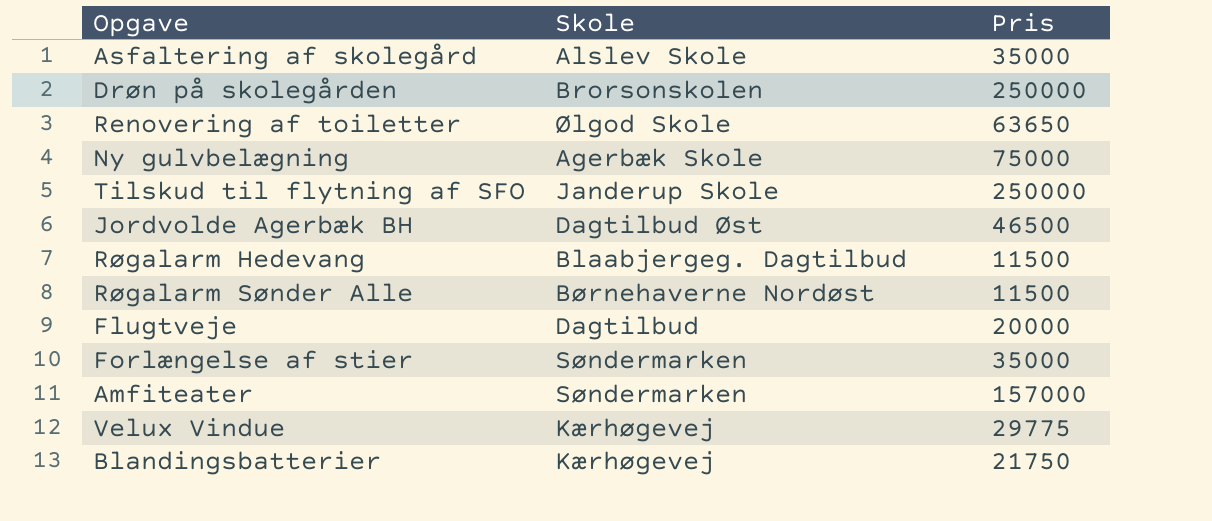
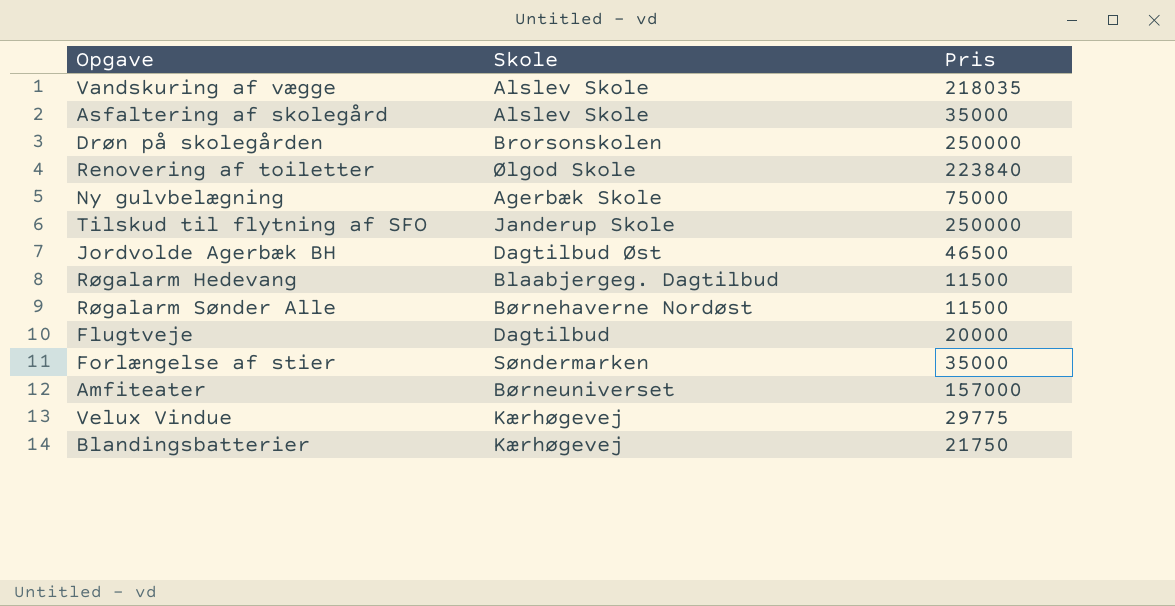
row Vandskuring af vægge: none -> Alslev Skole | 218035
Renovering af toiletter | Pris: 63650 -> 223840
Amfiteater | Skole: Søndermarken -> Børneuniverset

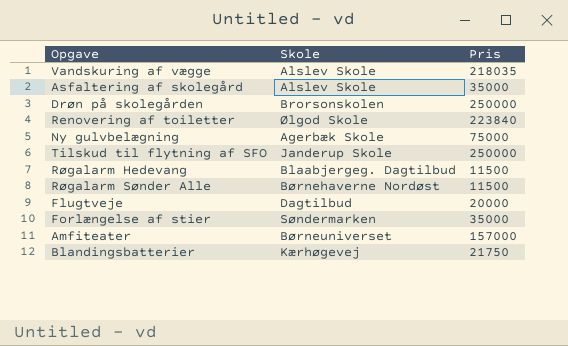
row Jordvolde Agerbæk BH: Dagtilbud Øst | 46500 -> none
row Velux Vindue: Kærhøgevej | 29775 -> none

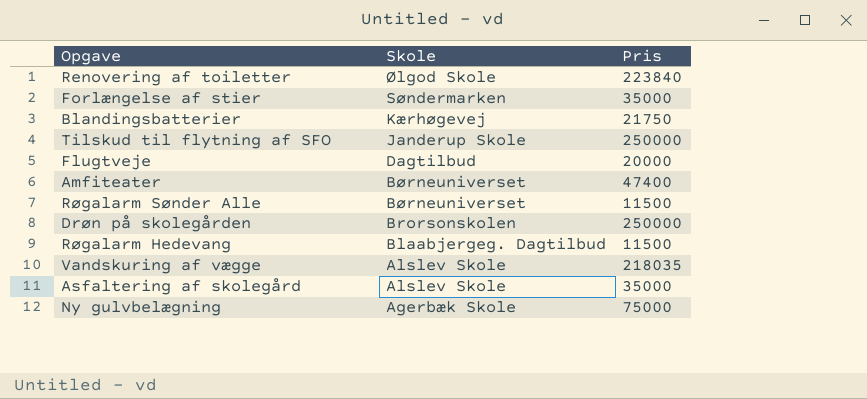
row order: none -> Skole descending
Amfiteater | Pris: 157000 -> 47400
Røgalarm Sønder Alle | Skole: Børnehaverne Nordøst -> Børneuniverset

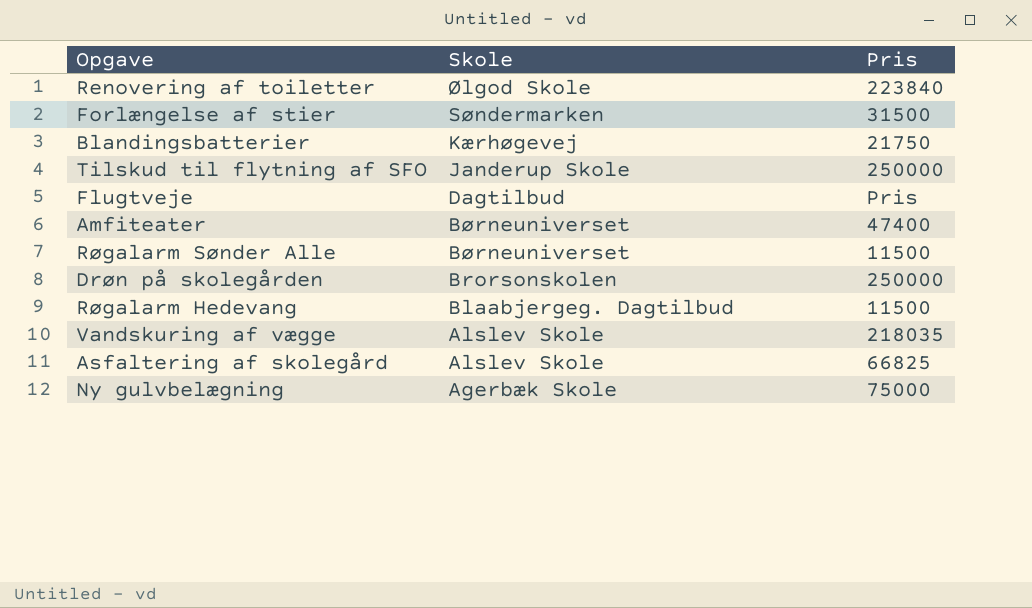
Forlængelse af stier | Pris: 35000 -> 31500
Flugtveje | Pris: 20000 -> Pris
Asfaltering af skolegård | Pris: 35000 -> 66825

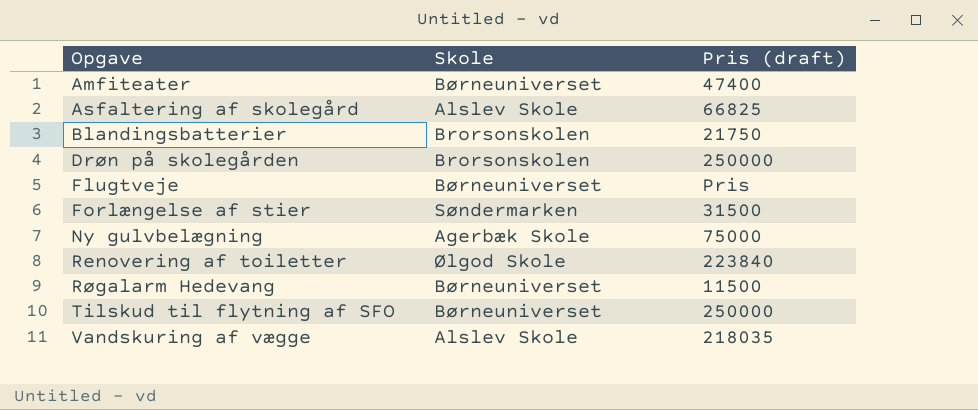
row order: Skole descending -> Opgave ascending
column name: Pris -> Pris (draft)
row Røgalarm Sønder Alle: Børneuniverset | 11500 -> none
Blandingsbatterier | Skole: Kærhøgevej -> Brorsonskolen
Flugtveje | Skole: Dagtilbud -> Børneuniverset
Røgalarm Hedevang | Skole: Blaabjergeg. Dagtilbud -> Børneuniverset
Tilskud til flytning af SFO | Skole: Janderup Skole -> Børneuniverset

